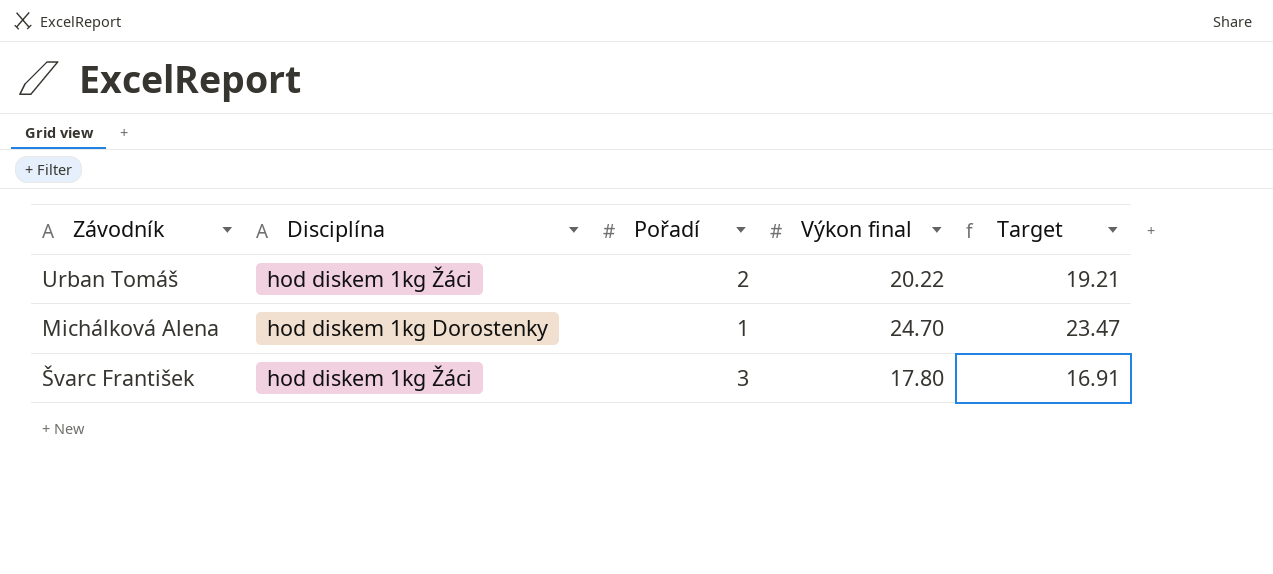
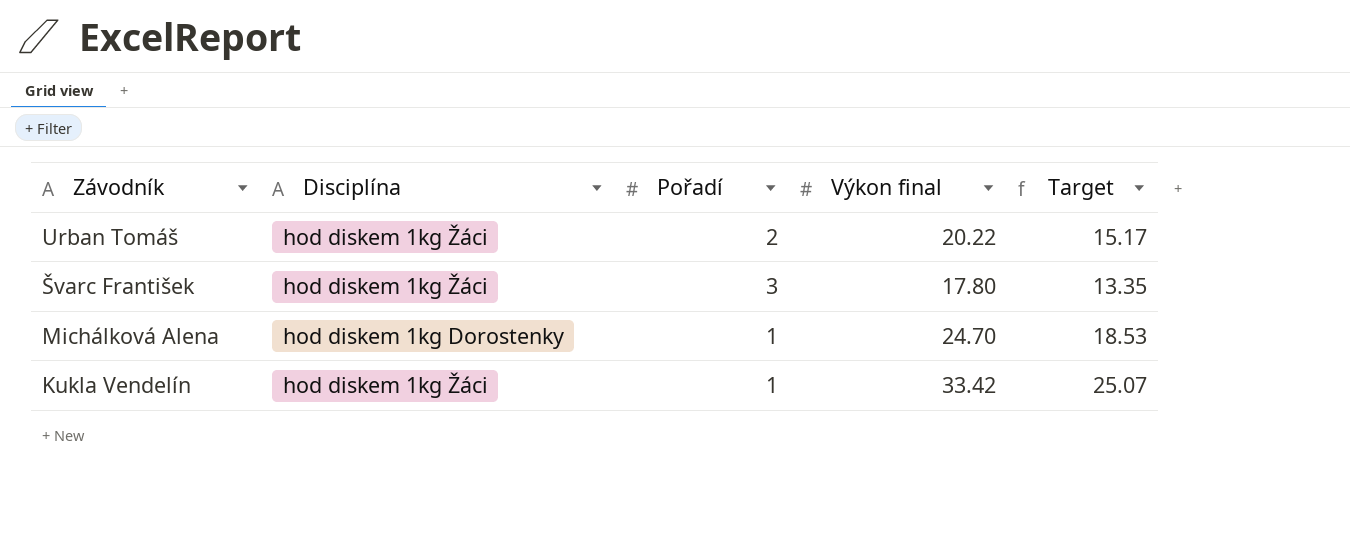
row order: none -> Závodník descending
column Target | formula: [Výkon final] * 0.95 -> [Výkon final] * 0.75
row Kukla Vendelín: none -> hod diskem 1kg Žáci | 1 | 33.42 | 25.07

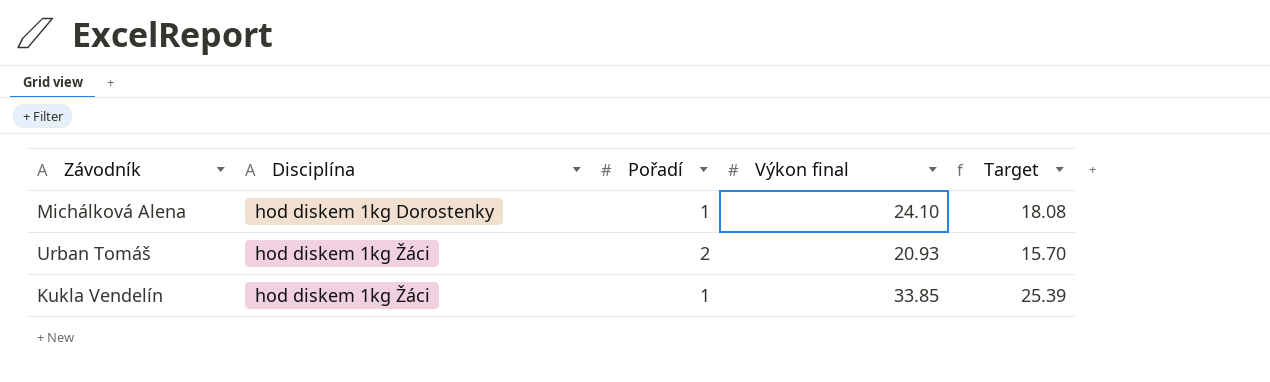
row order: Závodník descending -> Disciplína ascending
row Švarc František: hod diskem 1kg Žáci | 3 | 17.80 | 13.35 -> none
Michálková Alena | Výkon final: 24.70 -> 24.10
Michálková Alena | Target: 18.53 -> 18.08
Urban Tomáš | Výkon final: 20.22 -> 20.93
Urban Tomáš | Target: 15.17 -> 15.70
Kukla Vendelín | Výkon final: 33.42 -> 33.85
Kukla Vendelín | Target: 25.07 -> 25.39

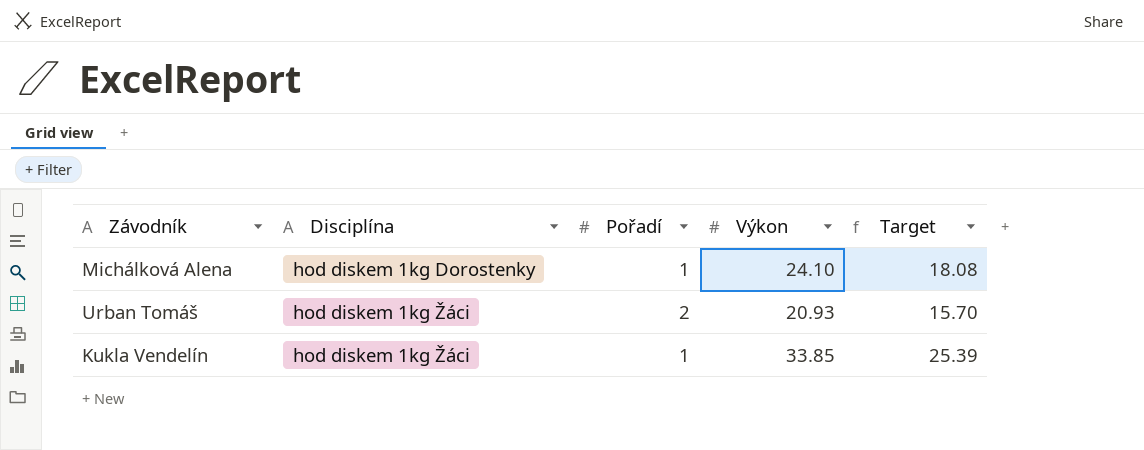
column name: Výkon final -> Výkon

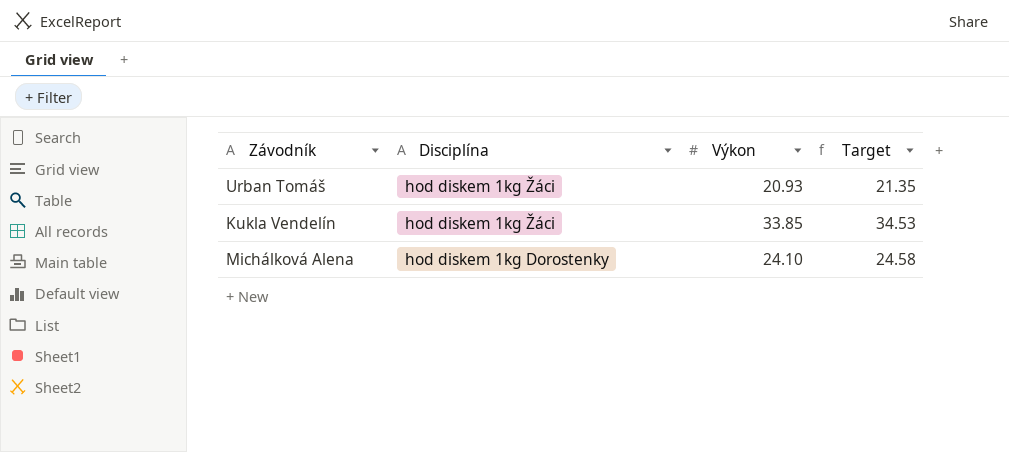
row order: Disciplína ascending -> Disciplína descending
column Pořadí | position: 3 -> none
column Target | formula: [Výkon] * 0.75 -> [Výkon] * 1.02

